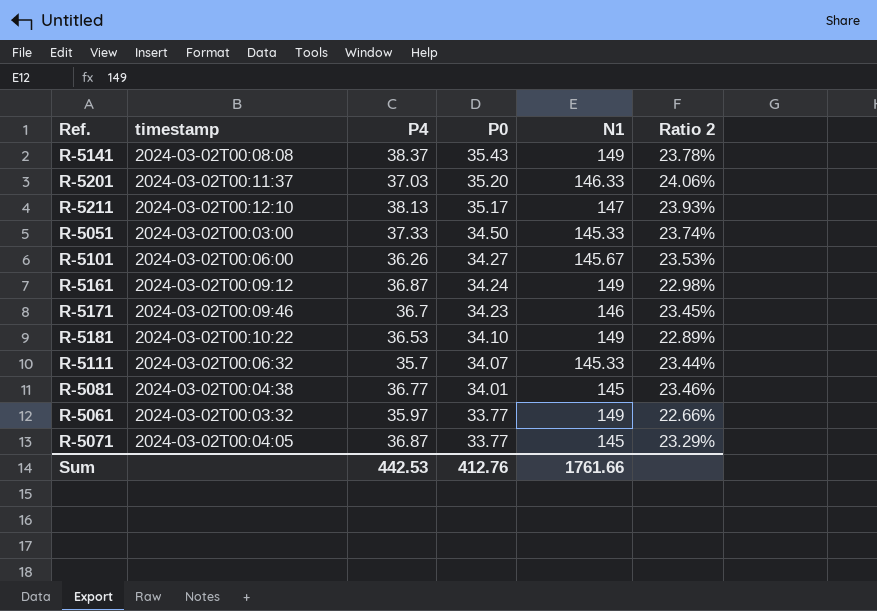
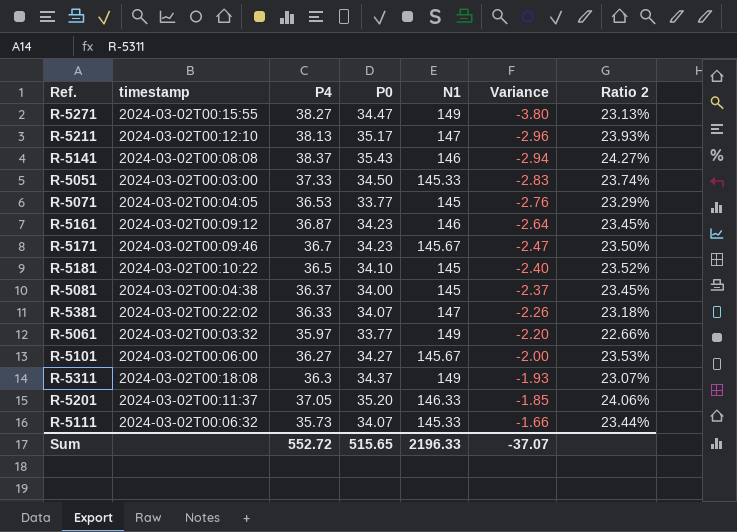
row order: P0 descending -> Variance ascending
column Variance | formula: none -> [P0] - [P4]
row R-5271: none -> 2024-03-02T00:15:55 | 38.27 | 34.47 | 149 | -3.80 | 23.13%
R-5141 | N1: 149 -> 146
R-5141 | Ratio 2: 23.78% -> 24.27%
R-5071 | P4: 36.87 -> 36.53
R-5161 | P0: 34.24 -> 34.23
R-5161 | N1: 149 -> 146
R-5161 | Ratio 2: 22.98% -> 23.45%
R-5171 | N1: 146 -> 145.67
R-5171 | Ratio 2: 23.45% -> 23.50%
R-5181 | P4: 36.53 -> 36.5
R-5181 | N1: 149 -> 145
R-5181 | Ratio 2: 22.89% -> 23.52%
R-5081 | P4: 36.77 -> 36.37
R-5081 | P0: 34.01 -> 34.00
R-5081 | Ratio 2: 23.46% -> 23.45%
row R-5381: none -> 2024-03-02T00:22:02 | 36.33 | 34.07 | 147 | -2.26 | 23.18%
R-5101 | P4: 36.26 -> 36.27
row R-5311: none -> 2024-03-02T00:18:08 | 36.3 | 34.37 | 149 | -1.93 | 23.07%
R-5201 | P4: 37.03 -> 37.05
R-5111 | P4: 35.7 -> 35.73
Sum | P4: 442.53 -> 552.72
Sum | P0: 412.76 -> 515.65
Sum | N1: 1761.66 -> 2196.33

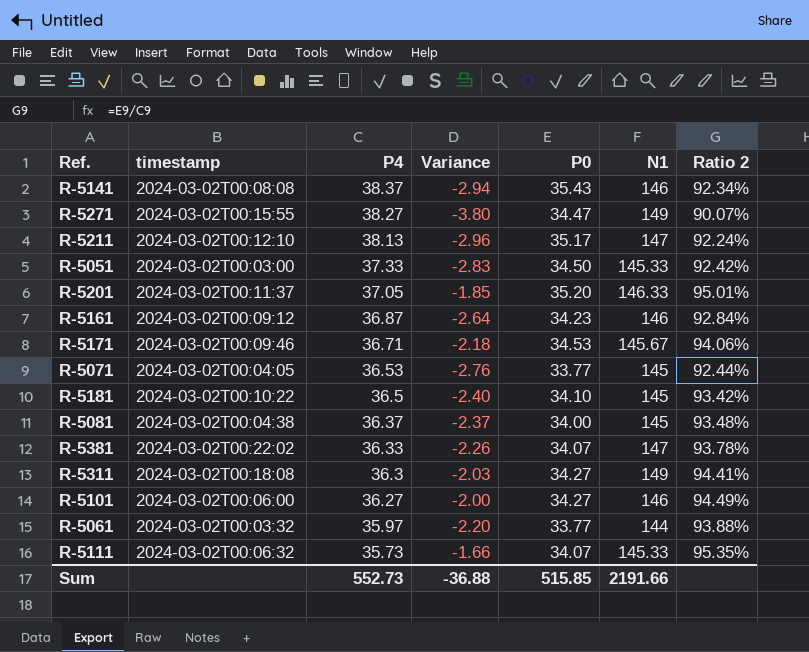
row order: Variance ascending -> P4 descending
column Variance | position: 6 -> 4
column Ratio 2 | formula: [P0] / [N1] -> [P0] / [P4]
R-5171 | P4: 36.7 -> 36.71
R-5171 | Variance: -2.47 -> -2.18
R-5171 | P0: 34.23 -> 34.53
R-5311 | Variance: -1.93 -> -2.03
R-5311 | P0: 34.37 -> 34.27
R-5101 | N1: 145.67 -> 146
R-5061 | N1: 149 -> 144
Sum | P4: 552.72 -> 552.73
Sum | Variance: -37.07 -> -36.88
Sum | P0: 515.65 -> 515.85
Sum | N1: 2196.33 -> 2191.66

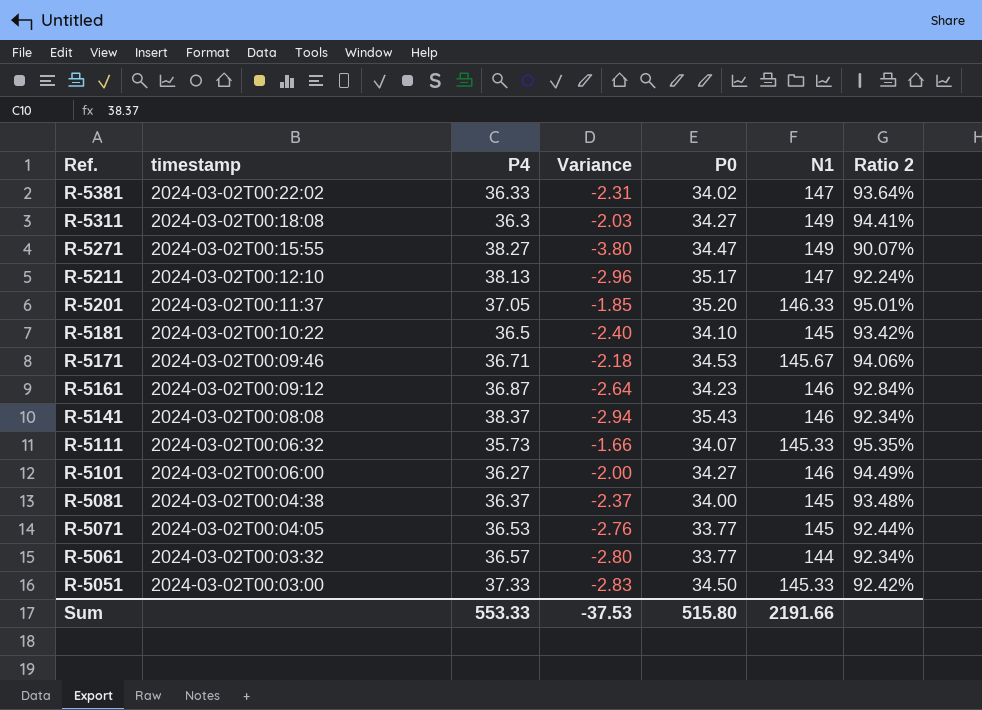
row order: P4 descending -> Ref. descending
R-5381 | Variance: -2.26 -> -2.31
R-5381 | P0: 34.07 -> 34.02
R-5381 | Ratio 2: 93.78% -> 93.64%
R-5061 | P4: 35.97 -> 36.57
R-5061 | Variance: -2.20 -> -2.80
R-5061 | Ratio 2: 93.88% -> 92.34%
Sum | P4: 552.73 -> 553.33
Sum | Variance: -36.88 -> -37.53
Sum | P0: 515.85 -> 515.80

